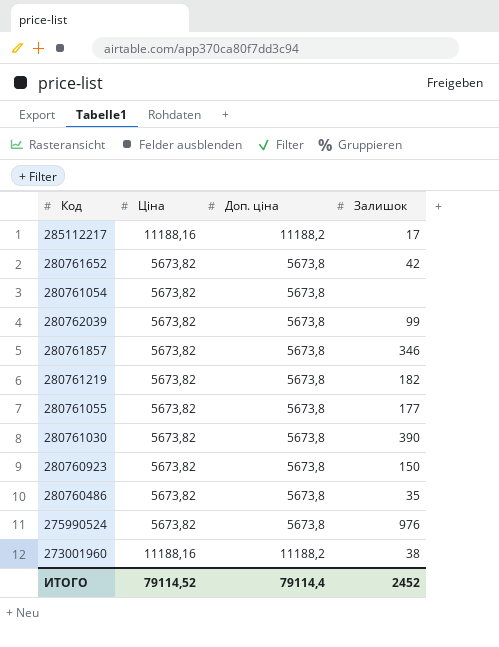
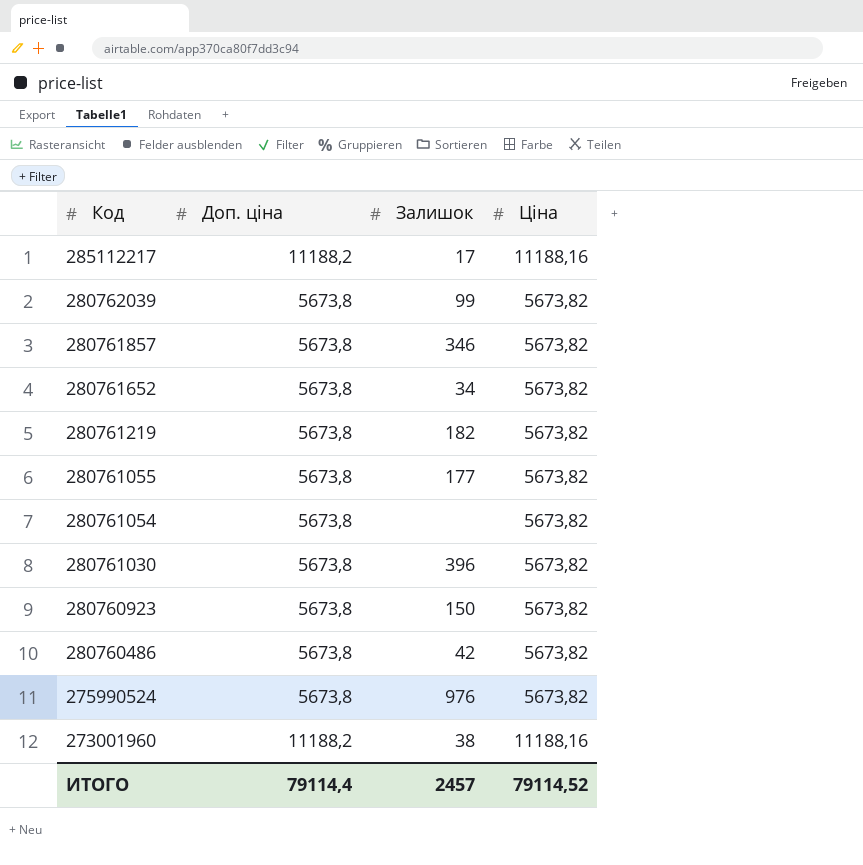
row order: none -> Код descending
column Ціна | position: 2 -> 4
280761652 | Залишок: 42 -> 34
280761030 | Залишок: 390 -> 396
280760486 | Залишок: 35 -> 42
ИТОГО | Залишок: 2452 -> 2457

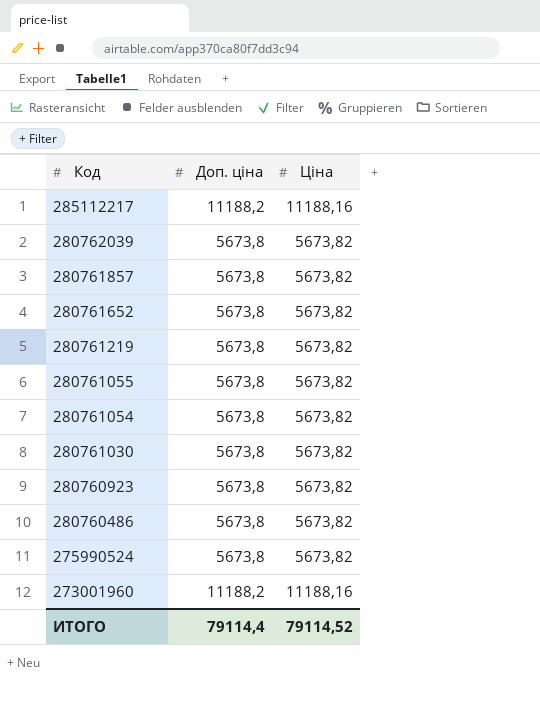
column Залишок | position: 3 -> none

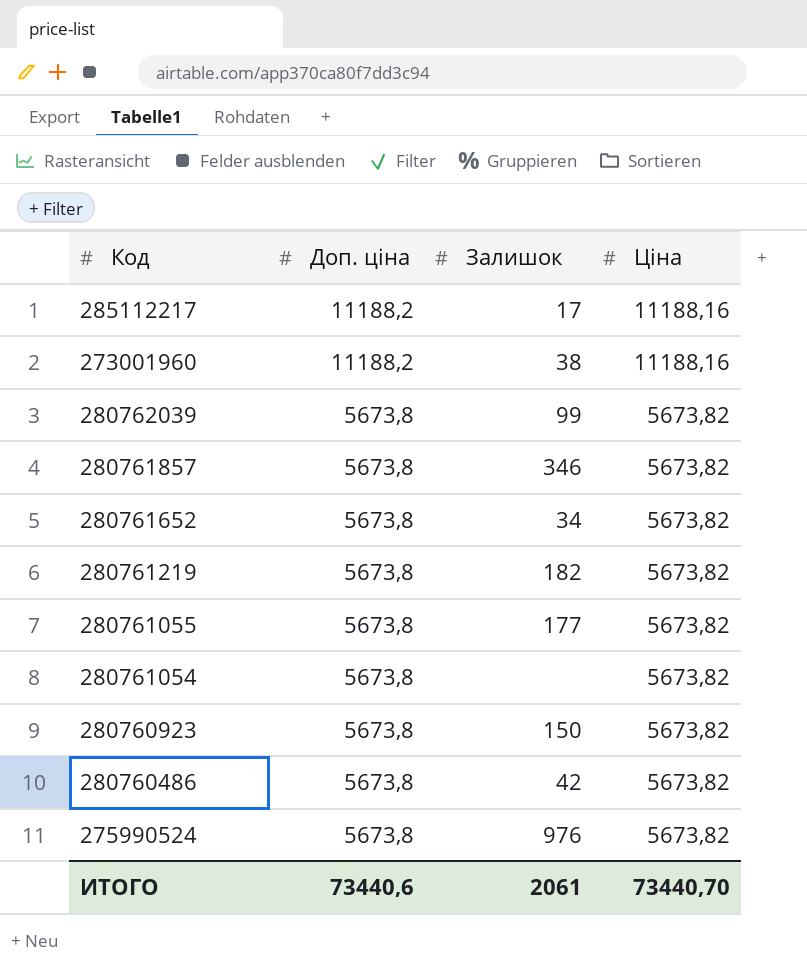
row order: Код descending -> Доп. ціна descending
column Залишок | position: none -> 3
row 280761030: 5673,8 | 5673,82 -> none
ИТОГО | Доп. ціна: 79114,4 -> 73440,6
ИТОГО | Ціна: 79114,52 -> 73440,70

